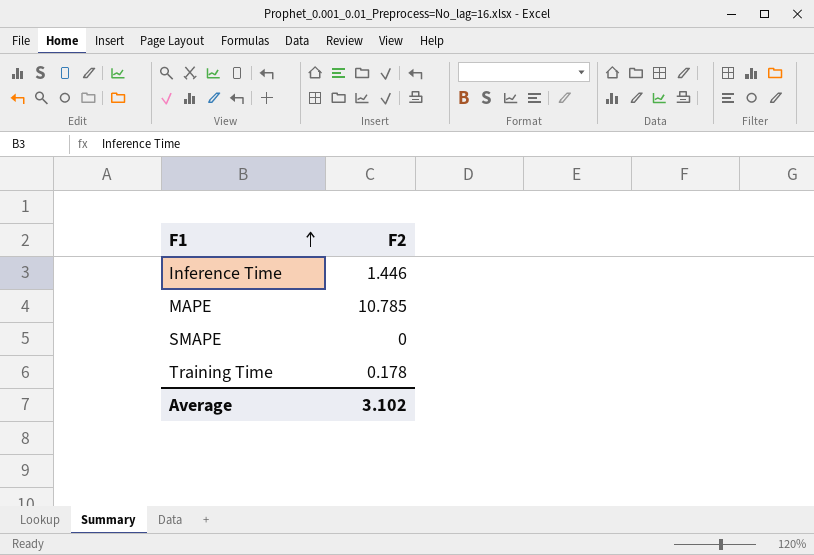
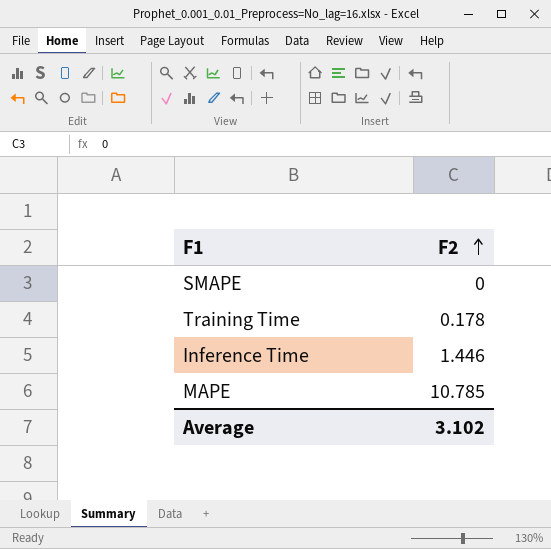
row order: F1 ascending -> F2 ascending

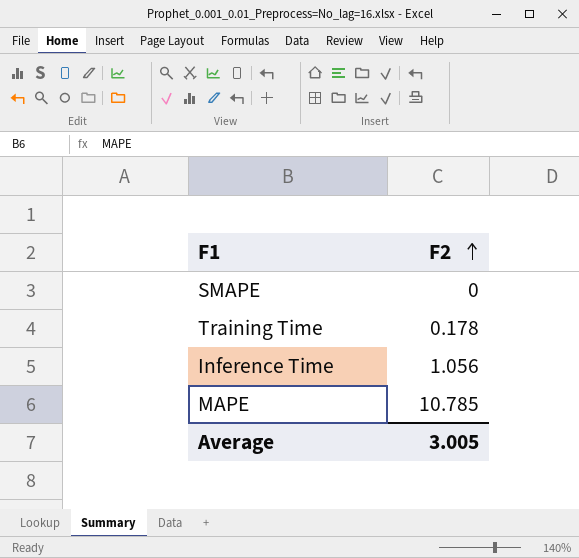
Inference Time | F2: 1.446 -> 1.056
Average | F2: 3.102 -> 3.005

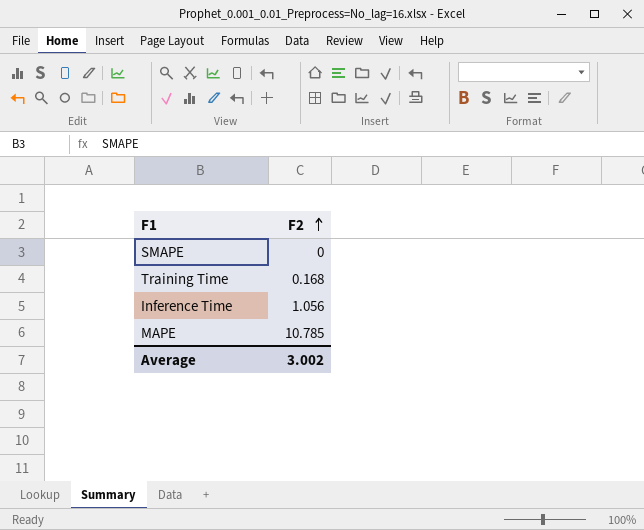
Training Time | F2: 0.178 -> 0.168
Average | F2: 3.005 -> 3.002

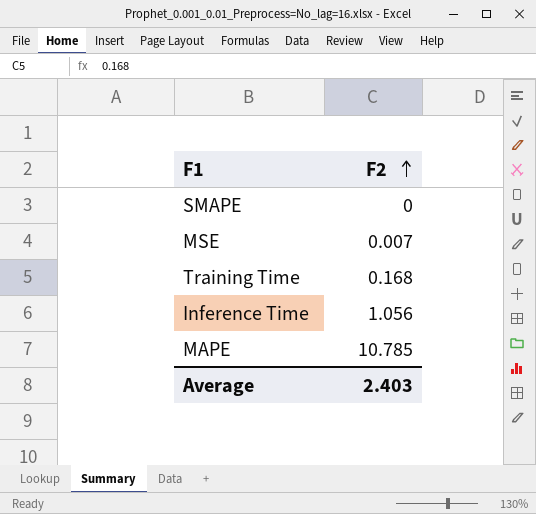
row MSE: none -> 0.007
Average | F2: 3.002 -> 2.403

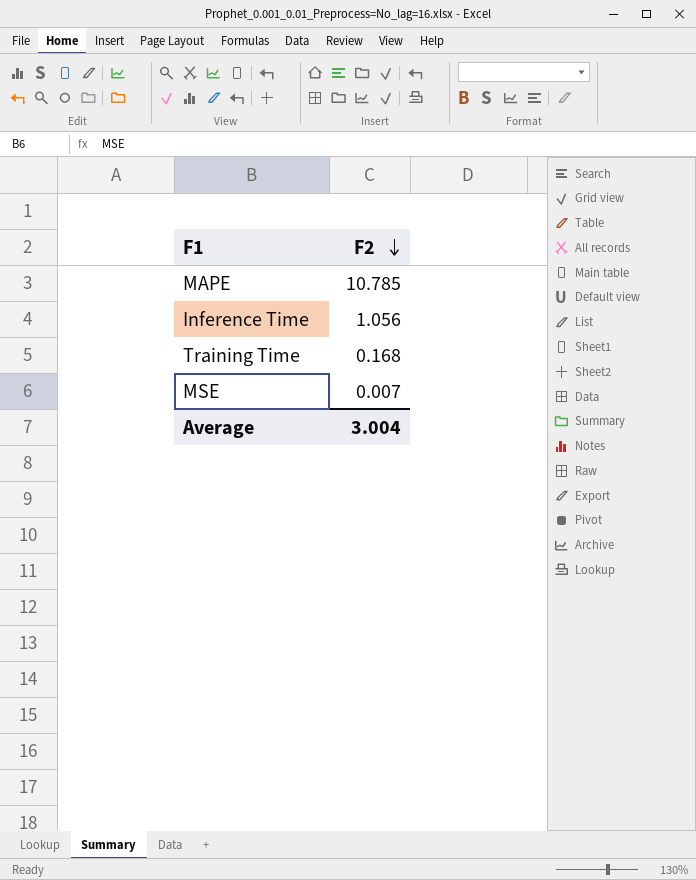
row order: F2 ascending -> F2 descending
row SMAPE: 0 -> none
Average | F2: 2.403 -> 3.004

